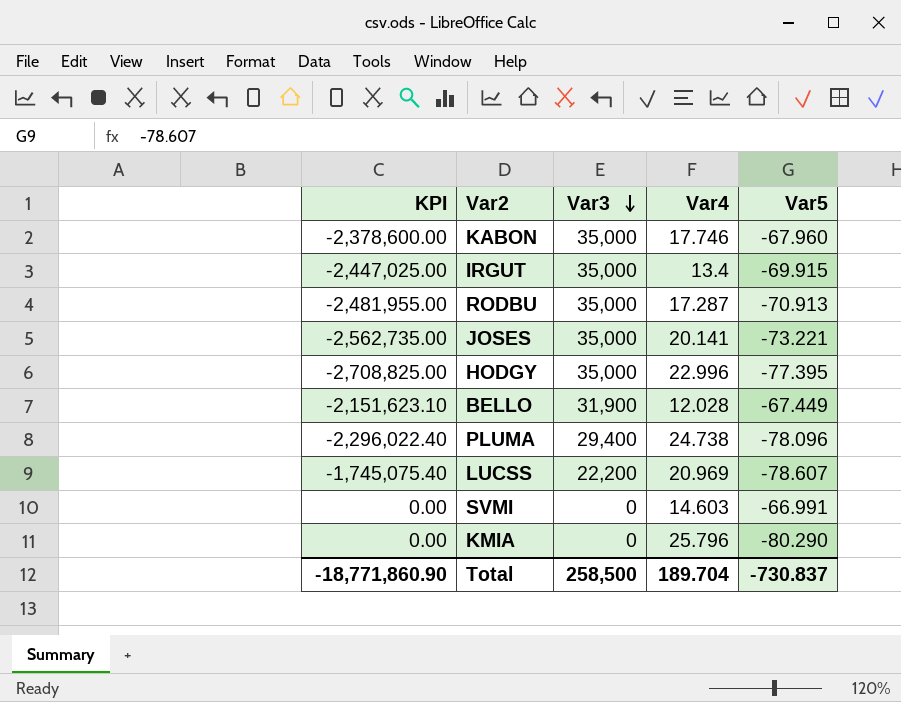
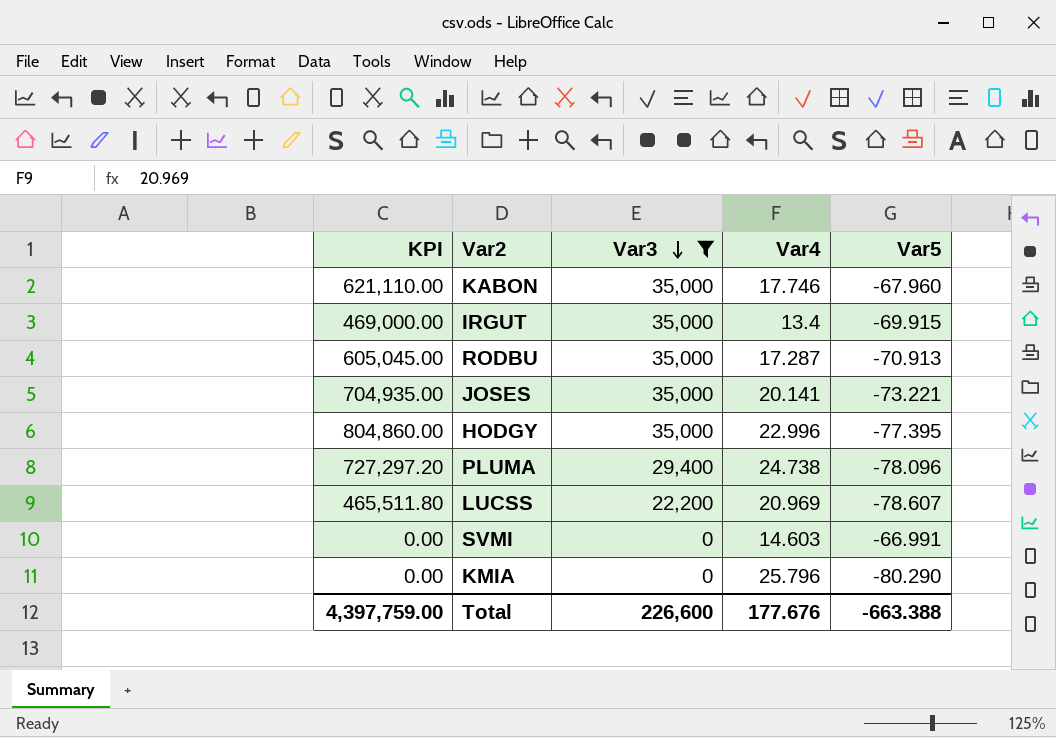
filter: none -> Var3 != 31,900
column KPI | formula: [Var3] * [Var5] -> [Var3] * [Var4]
Total | KPI: -18,771,860.90 -> 4,397,759.00
Total | Var3: 258,500 -> 226,600
Total | Var4: 189.704 -> 177.676
Total | Var5: -730.837 -> -663.388

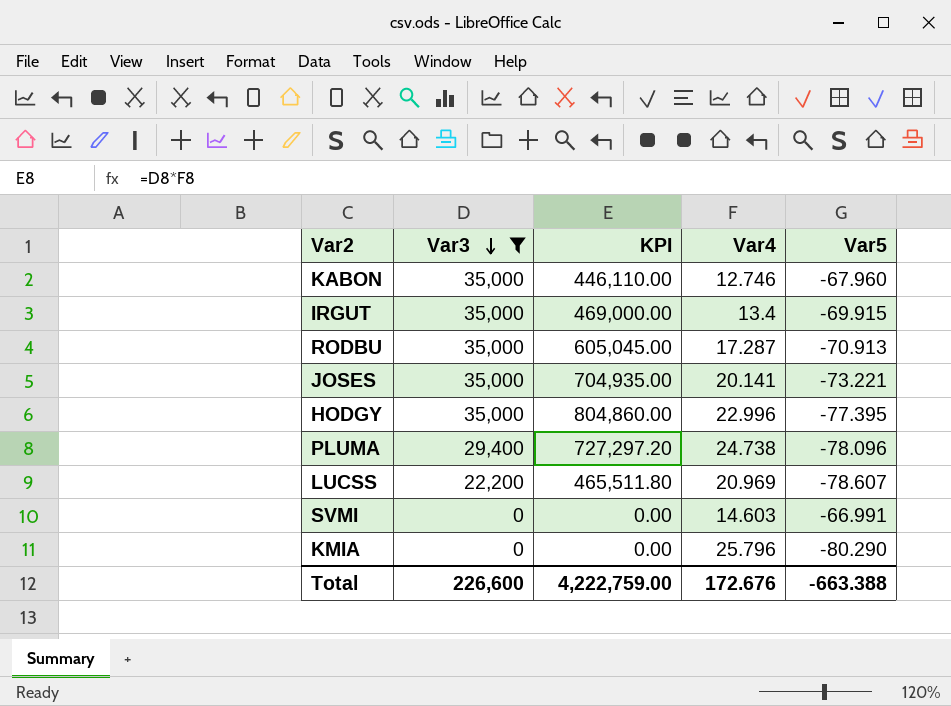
column KPI | position: 1 -> 3
KABON | KPI: 621,110.00 -> 446,110.00
KABON | Var4: 17.746 -> 12.746
Total | KPI: 4,397,759.00 -> 4,222,759.00
Total | Var4: 177.676 -> 172.676

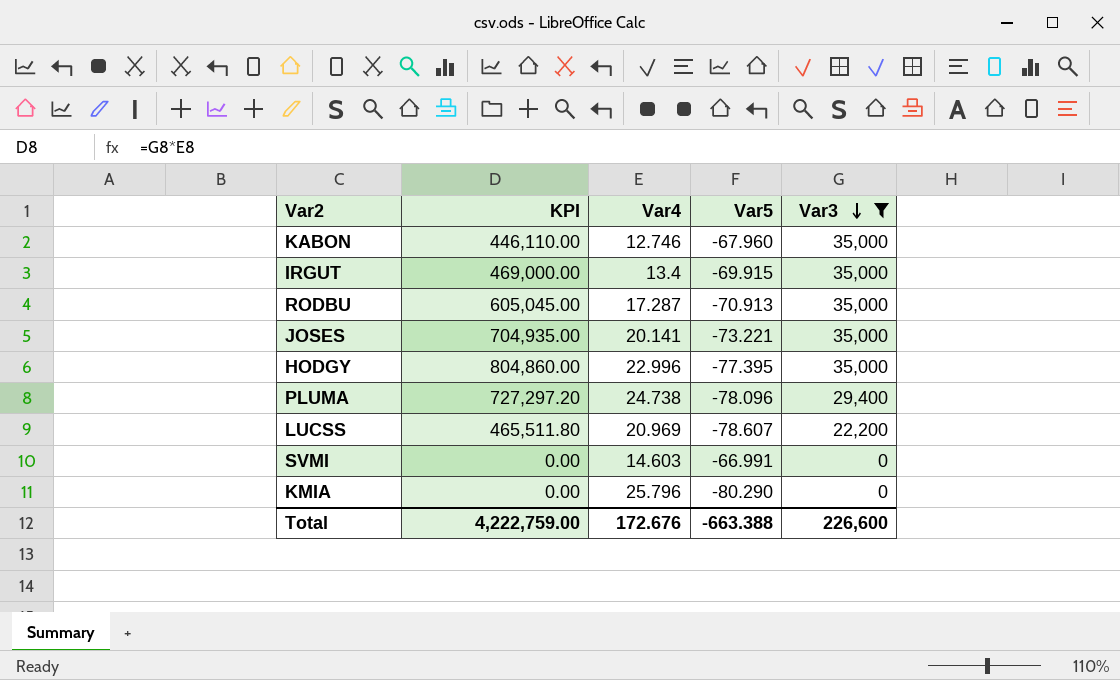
column Var3 | position: 2 -> 5

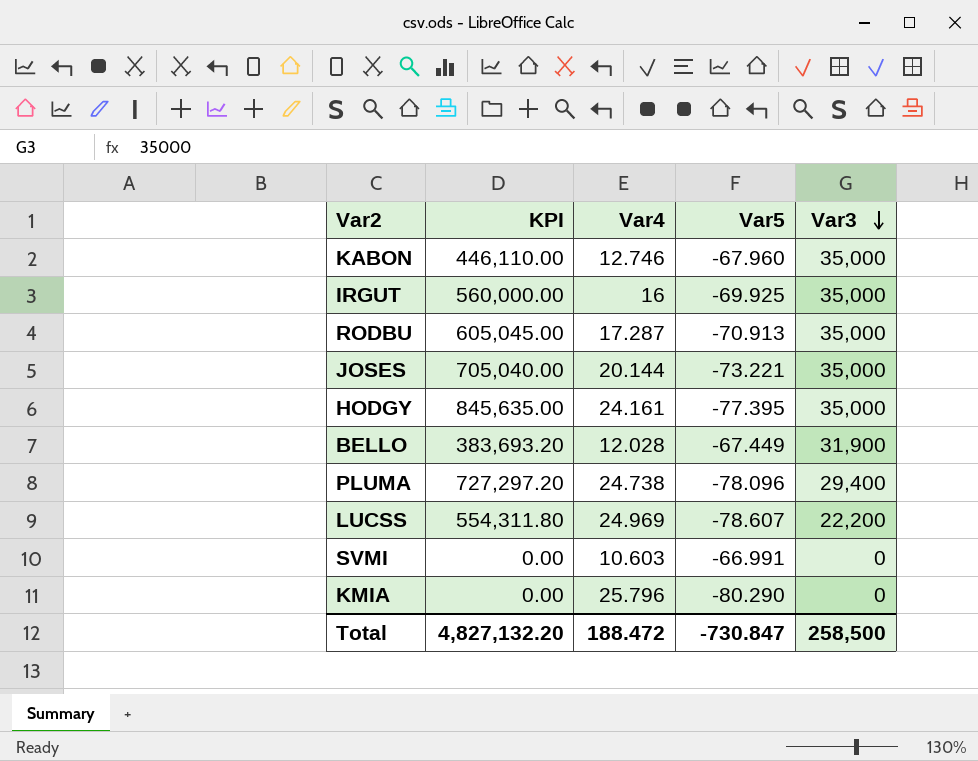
filter: Var3 != 31,900 -> none
IRGUT | KPI: 469,000.00 -> 560,000.00
IRGUT | Var4: 13.4 -> 16
IRGUT | Var5: -69.915 -> -69.925
JOSES | KPI: 704,935.00 -> 705,040.00
JOSES | Var4: 20.141 -> 20.144
HODGY | KPI: 804,860.00 -> 845,635.00
HODGY | Var4: 22.996 -> 24.161
LUCSS | KPI: 465,511.80 -> 554,311.80
LUCSS | Var4: 20.969 -> 24.969
SVMI | Var4: 14.603 -> 10.603
Total | KPI: 4,222,759.00 -> 4,827,132.20
Total | Var4: 172.676 -> 188.472
Total | Var5: -663.388 -> -730.847
Total | Var3: 226,600 -> 258,500

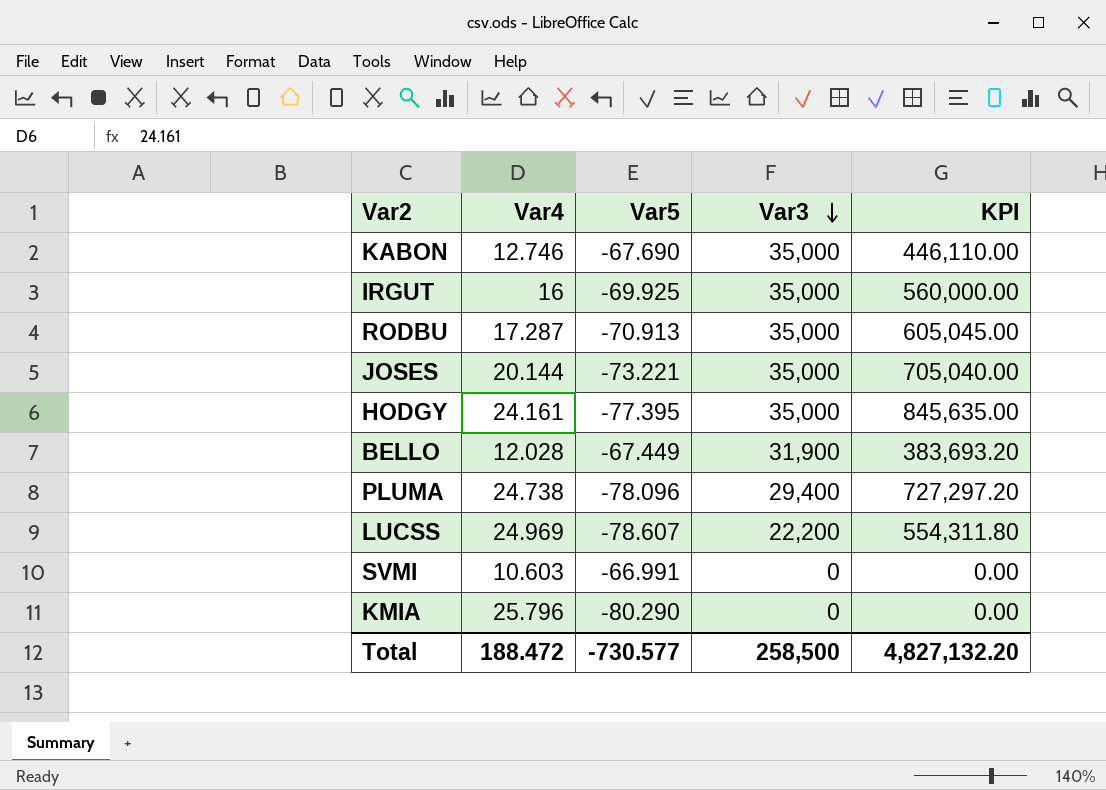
column KPI | position: 2 -> 5
KABON | Var5: -67.960 -> -67.690
Total | Var5: -730.847 -> -730.577

